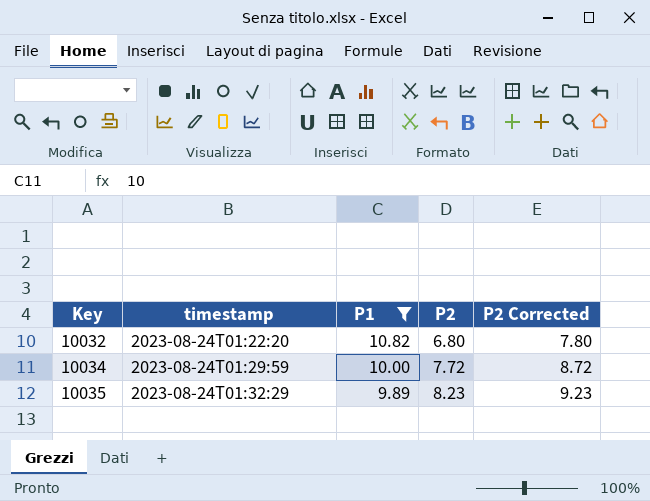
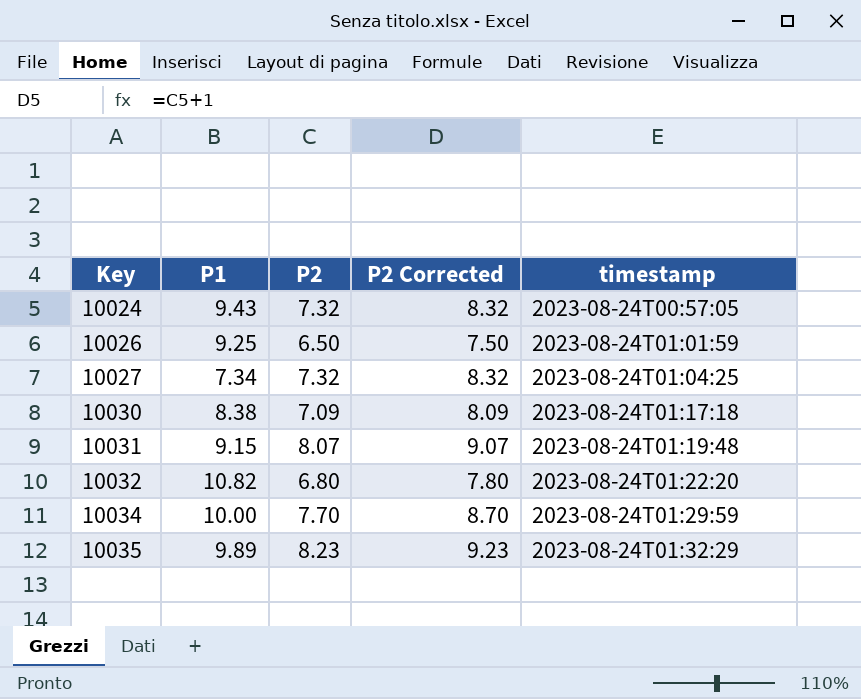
filter: P1 >= 9.89 -> none
column timestamp | position: 2 -> 5
10034 | P2: 7.72 -> 7.70
10034 | P2 Corrected: 8.72 -> 8.70

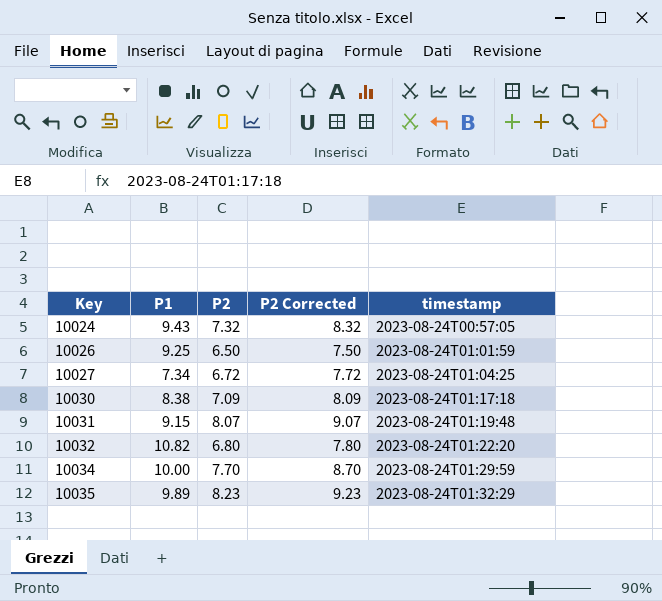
10027 | P2: 7.32 -> 6.72
10027 | P2 Corrected: 8.32 -> 7.72

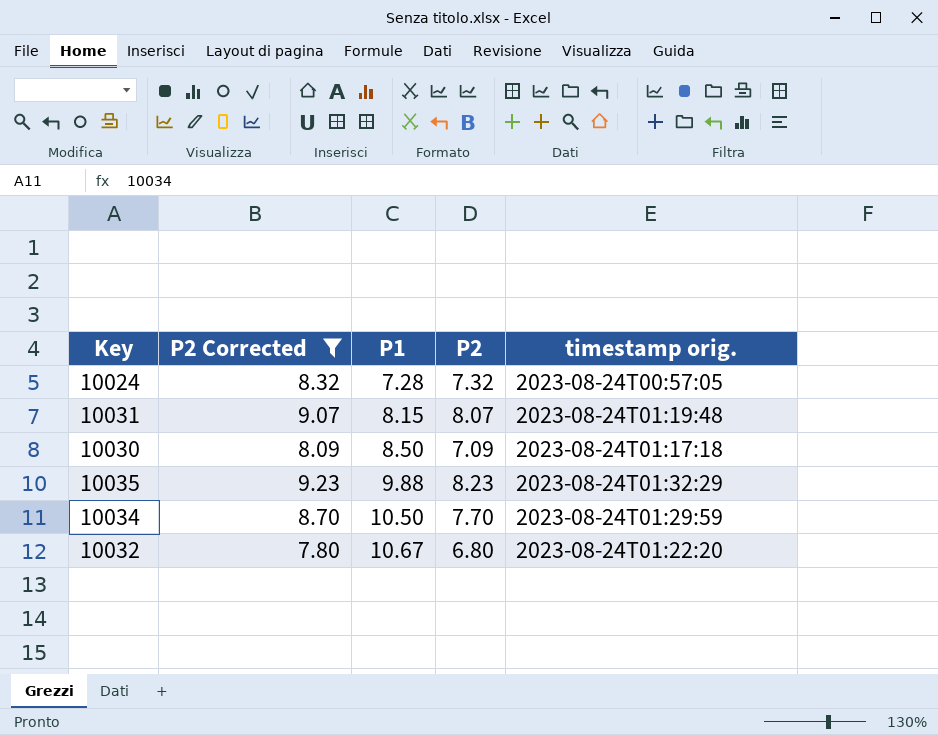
filter: none -> P2 Corrected >= 7.80
row order: Key ascending -> P1 ascending
column P2 Corrected | position: 4 -> 2
column name: timestamp -> timestamp orig.
10024 | P1: 9.43 -> 7.28
10031 | P1: 9.15 -> 8.15
10030 | P1: 8.38 -> 8.50
10035 | P1: 9.89 -> 9.88
10034 | P1: 10.00 -> 10.50
10032 | P1: 10.82 -> 10.67

